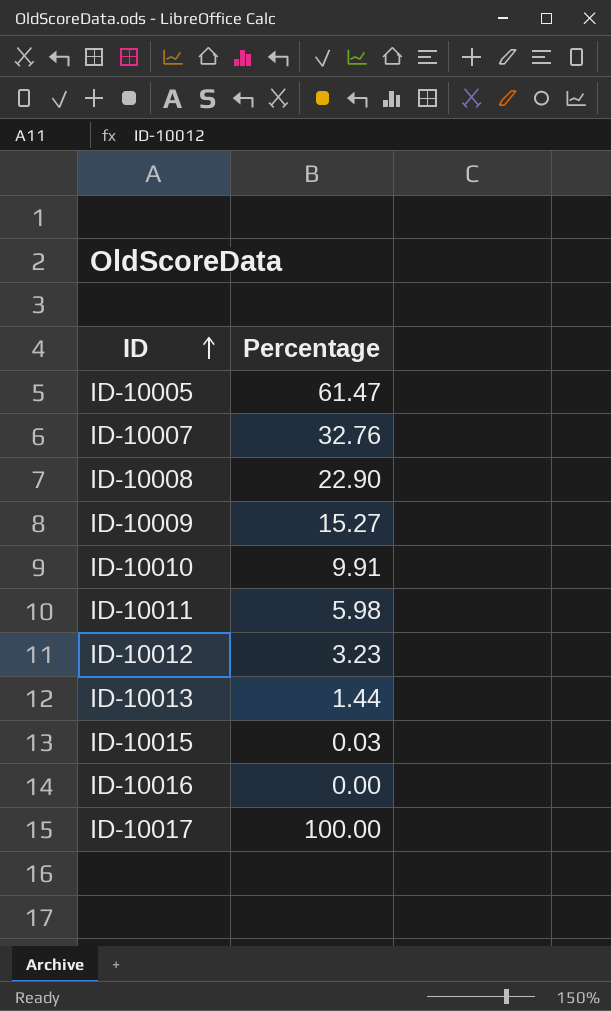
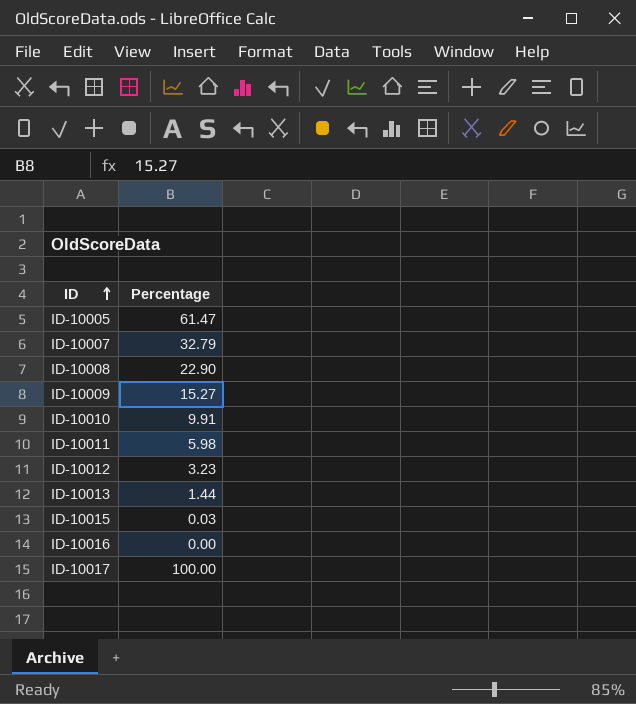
ID-10007 | Percentage: 32.76 -> 32.79

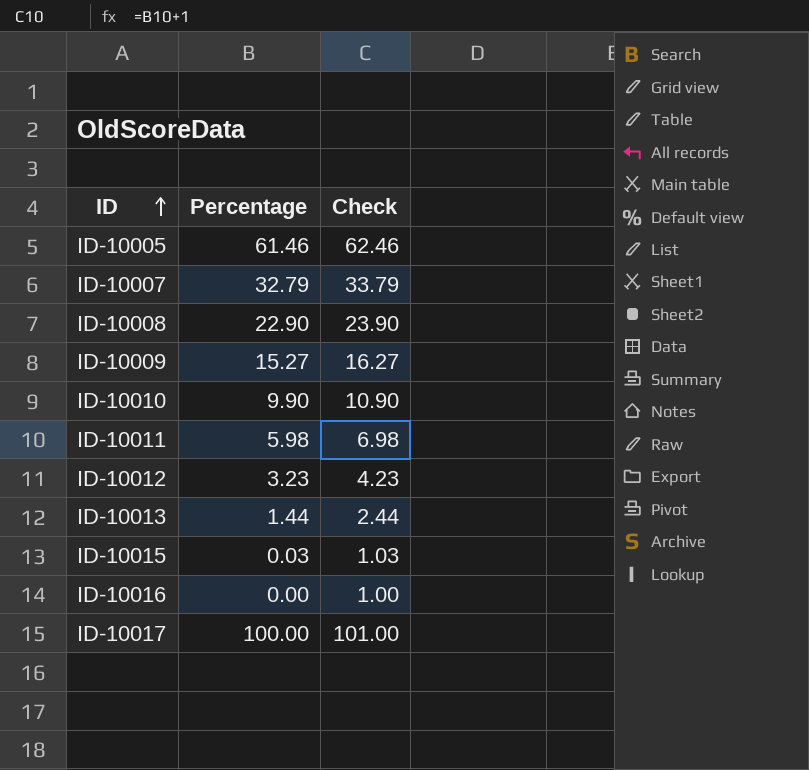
column Check | formula: none -> [Percentage] + 1
ID-10005 | Percentage: 61.47 -> 61.46
ID-10010 | Percentage: 9.91 -> 9.90

